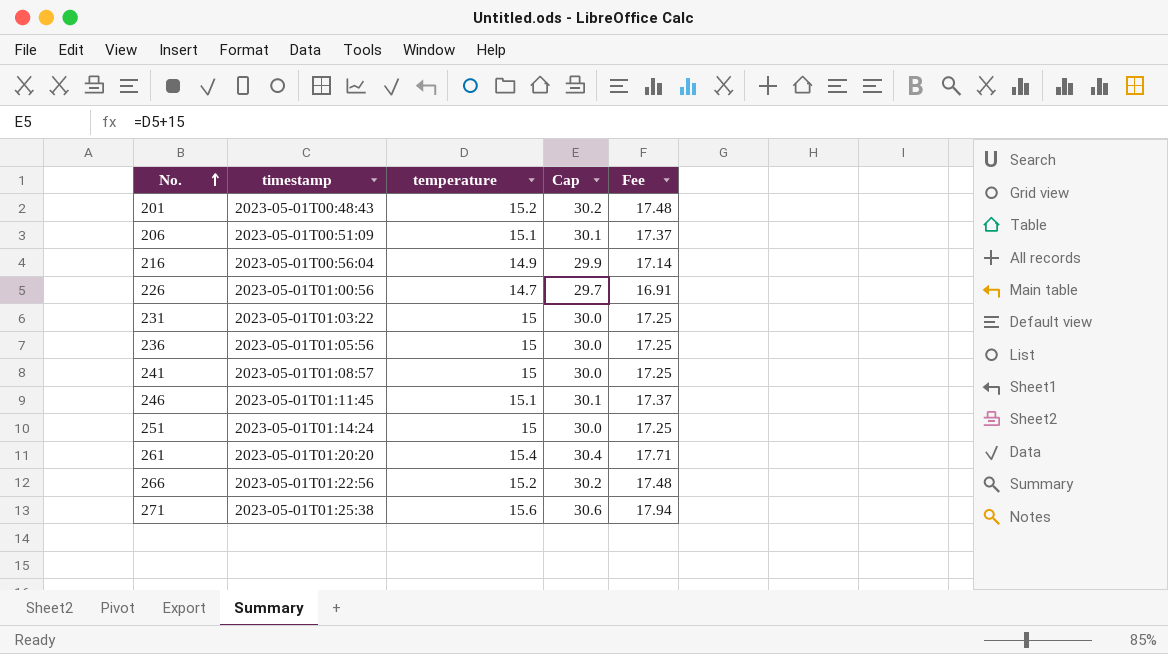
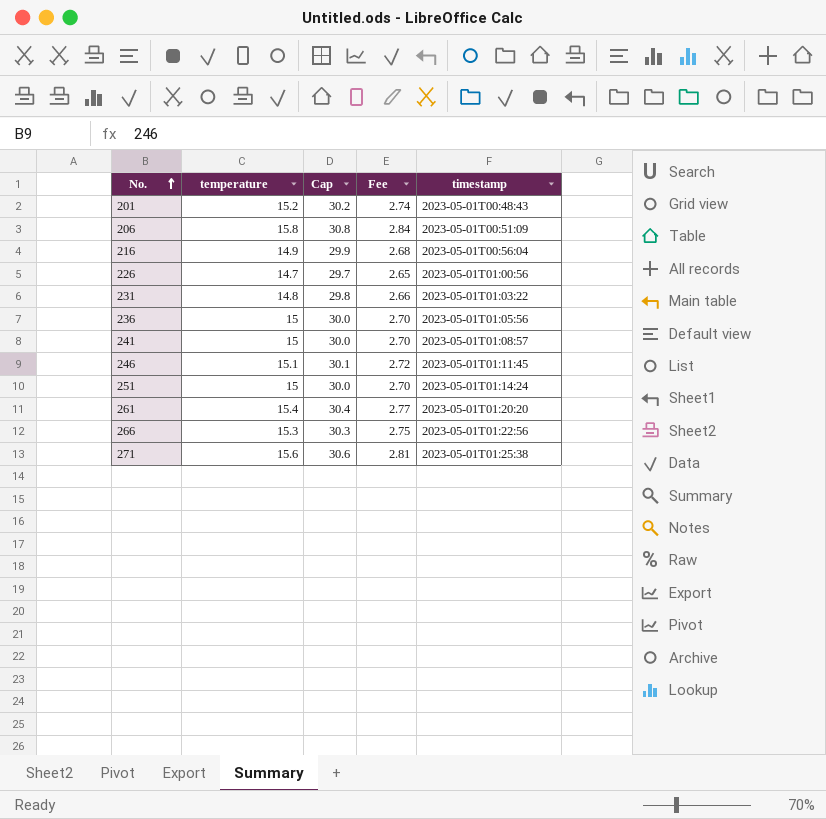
column Fee | formula: [temperature] * 1.15 -> [temperature] * 0.18
column timestamp | position: 2 -> 5
206 | temperature: 15.1 -> 15.8
206 | Cap: 30.1 -> 30.8
231 | temperature: 15 -> 14.8
231 | Cap: 30.0 -> 29.8
266 | temperature: 15.2 -> 15.3
266 | Cap: 30.2 -> 30.3

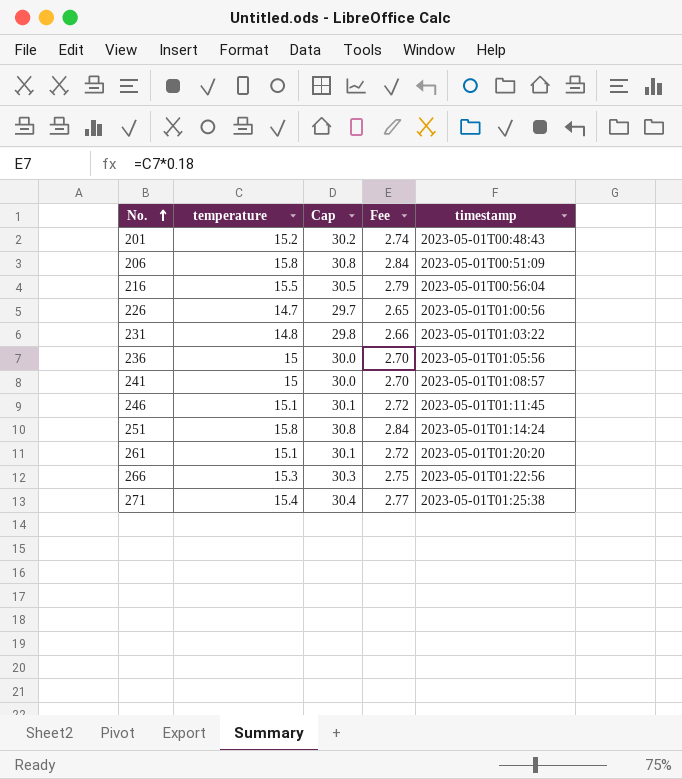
216 | temperature: 14.9 -> 15.5
216 | Cap: 29.9 -> 30.5
216 | Fee: 2.68 -> 2.79
251 | temperature: 15 -> 15.8
251 | Cap: 30.0 -> 30.8
251 | Fee: 2.70 -> 2.84
261 | temperature: 15.4 -> 15.1
261 | Cap: 30.4 -> 30.1
261 | Fee: 2.77 -> 2.72
271 | temperature: 15.6 -> 15.4
271 | Cap: 30.6 -> 30.4
271 | Fee: 2.81 -> 2.77

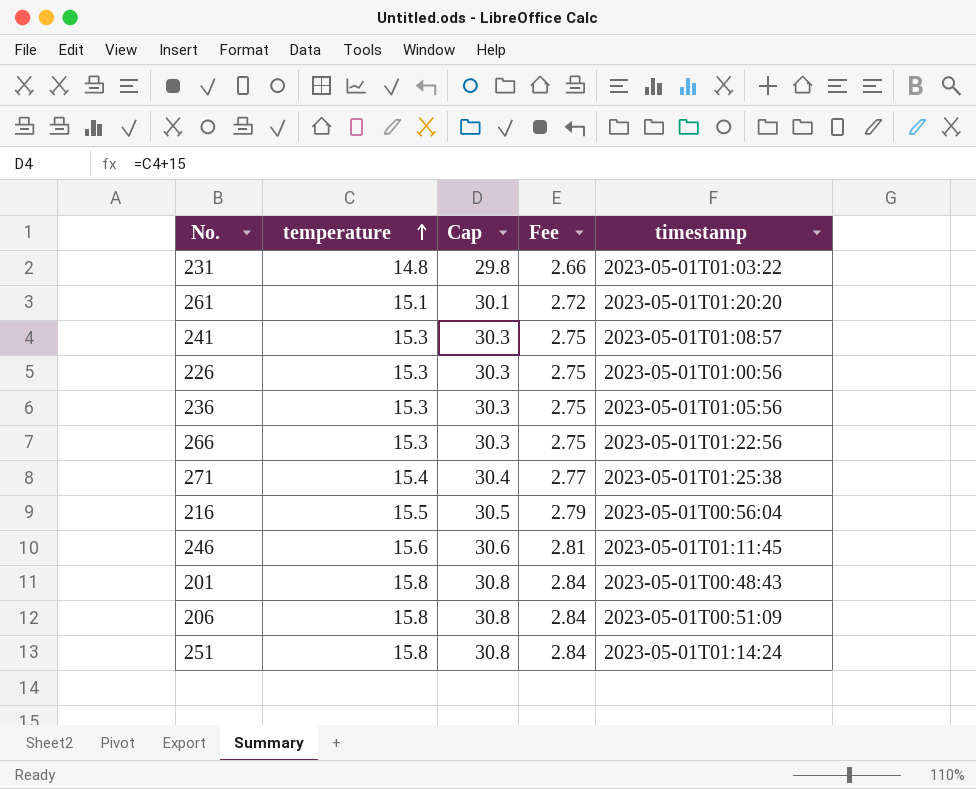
row order: No. ascending -> temperature ascending
241 | temperature: 15 -> 15.3
241 | Cap: 30.0 -> 30.3
241 | Fee: 2.70 -> 2.75
226 | temperature: 14.7 -> 15.3
226 | Cap: 29.7 -> 30.3
226 | Fee: 2.65 -> 2.75
236 | temperature: 15 -> 15.3
236 | Cap: 30.0 -> 30.3
236 | Fee: 2.70 -> 2.75
246 | temperature: 15.1 -> 15.6
246 | Cap: 30.1 -> 30.6
246 | Fee: 2.72 -> 2.81
201 | temperature: 15.2 -> 15.8
201 | Cap: 30.2 -> 30.8
201 | Fee: 2.74 -> 2.84

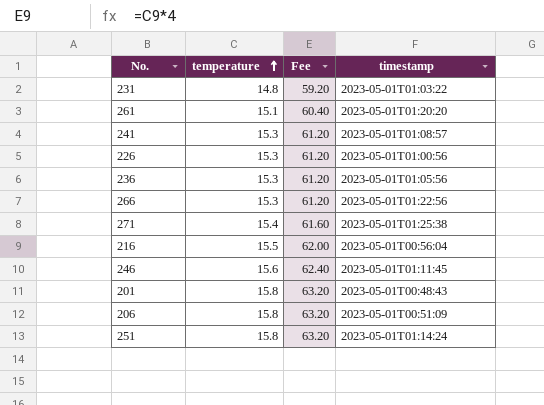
column Cap | formula: [temperature] + 15 -> none
column Fee | formula: [temperature] * 0.18 -> [temperature] * 4

